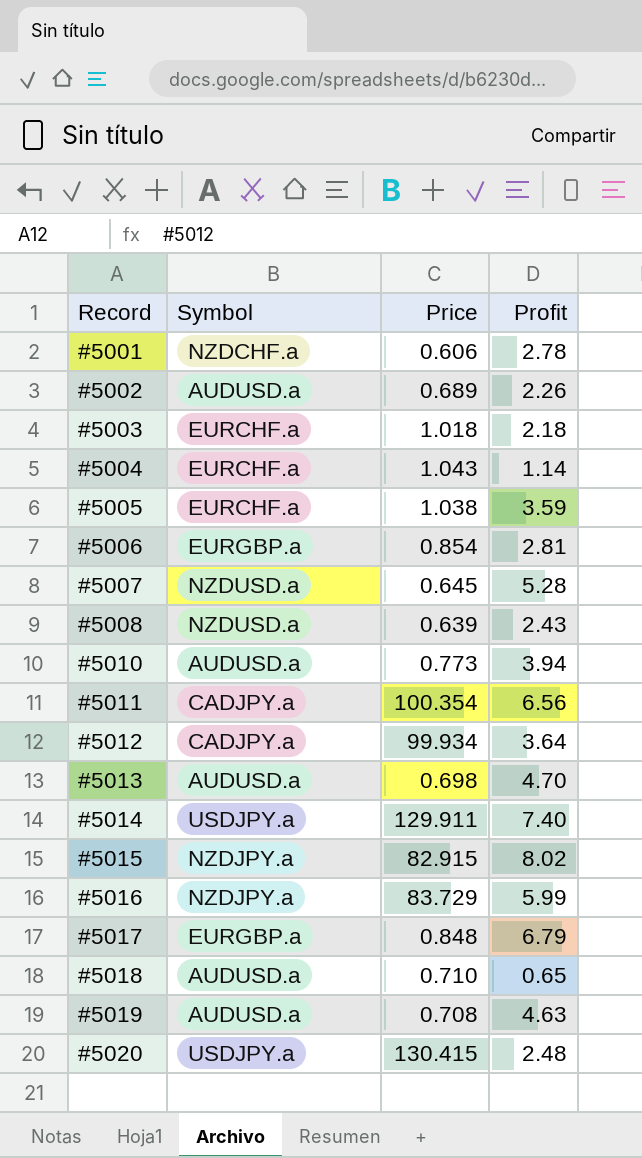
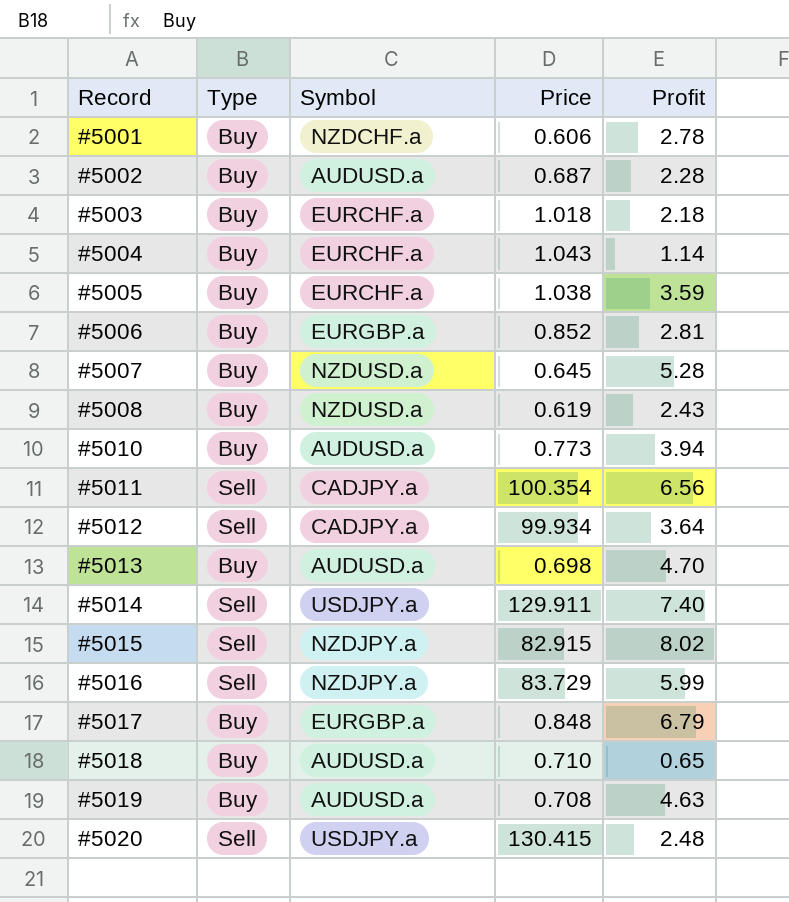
column Type | position: none -> 2
#5002 | Price: 0.689 -> 0.687
#5002 | Profit: 2.26 -> 2.28
#5006 | Price: 0.854 -> 0.852
#5008 | Price: 0.639 -> 0.619

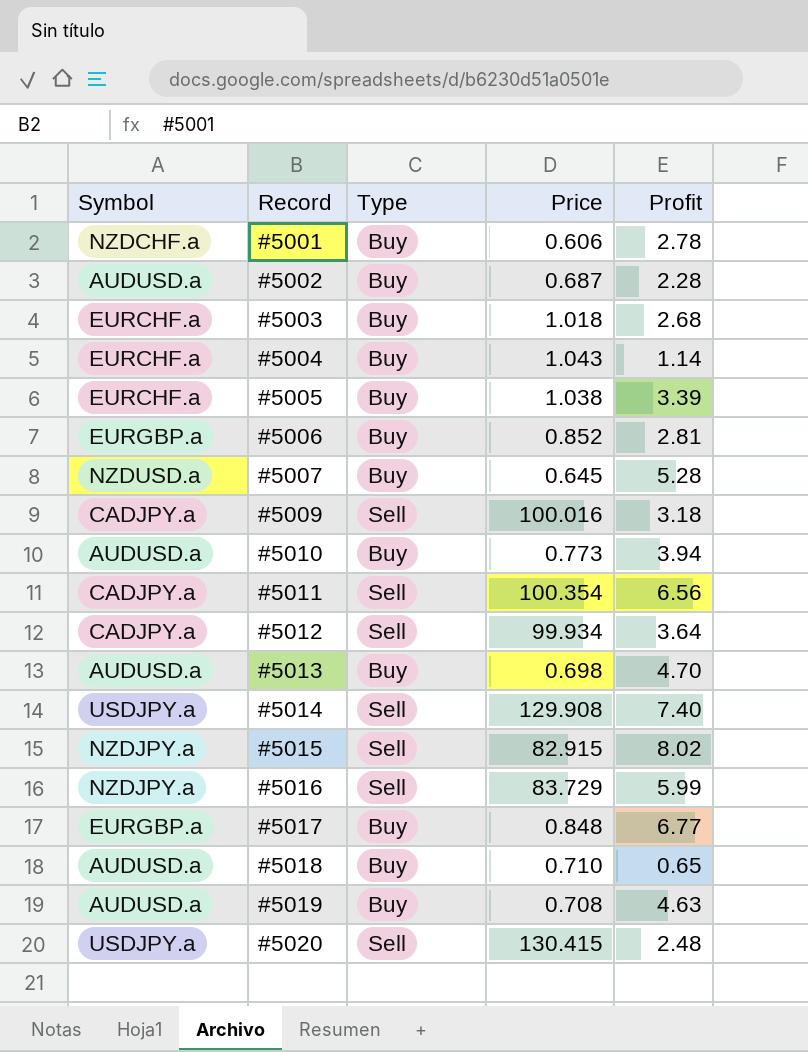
column Symbol | position: 3 -> 1
row #5008: Buy | NZDUSD.a | 0.619 | 2.43 -> none
#5003 | Profit: 2.18 -> 2.68
#5005 | Profit: 3.59 -> 3.39
row #5009: none -> CADJPY.a | Sell | 100.016 | 3.18
#5014 | Price: 129.911 -> 129.908
#5017 | Profit: 6.79 -> 6.77

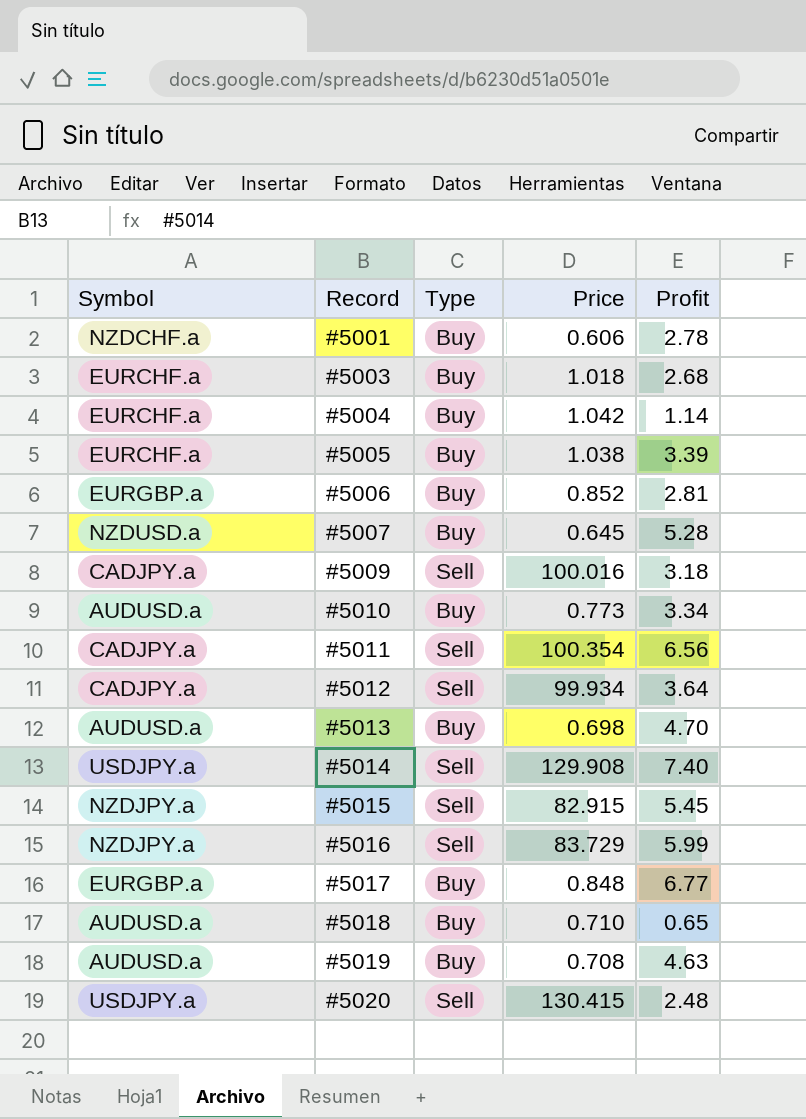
row #5002: AUDUSD.a | Buy | 0.687 | 2.28 -> none
#5004 | Price: 1.043 -> 1.042
#5010 | Profit: 3.94 -> 3.34
#5015 | Profit: 8.02 -> 5.45

